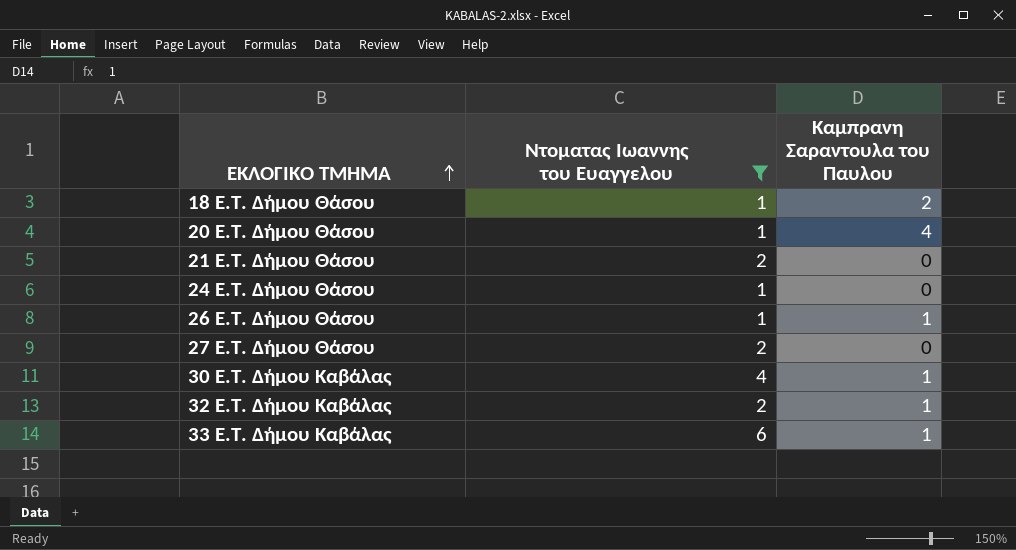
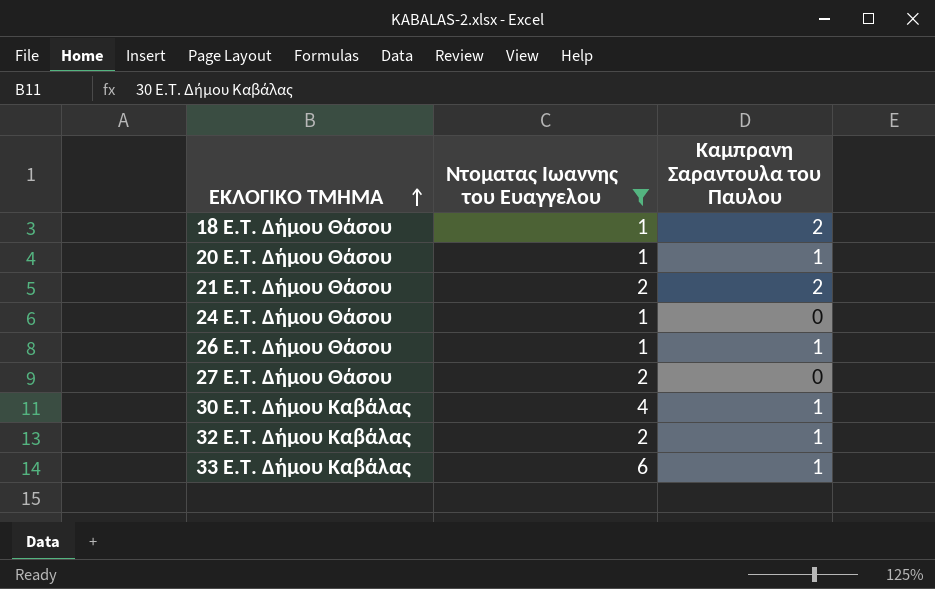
20 Ε.Τ. Δήμου Θάσου | Καμπρανη Σαραντουλα του Παυλου: 4 -> 1
21 Ε.Τ. Δήμου Θάσου | Καμπρανη Σαραντουλα του Παυλου: 0 -> 2

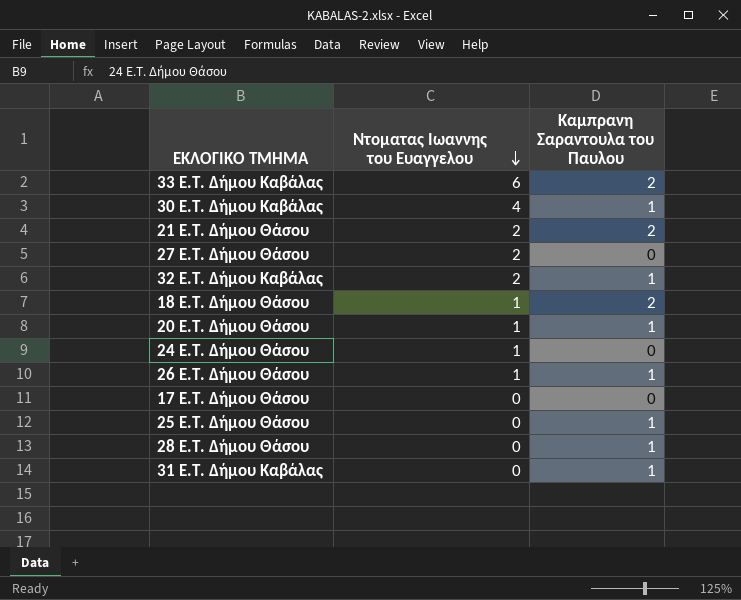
filter: Ντοματας Ιωαννης του Ευαγγελου != 0 -> none
row order: ΕΚΛΟΓΙΚΟ ΤΜΗΜΑ ascending -> Ντοματας Ιωαννης του Ευαγγελου descending
33 Ε.Τ. Δήμου Καβάλας | Καμπρανη Σαραντουλα του Παυλου: 1 -> 2

